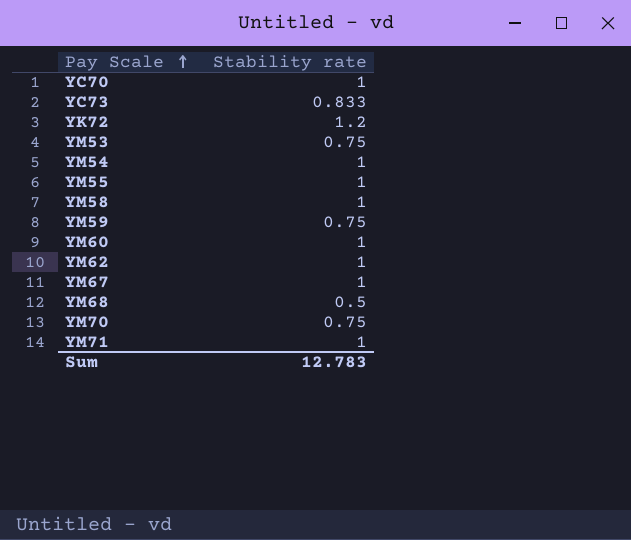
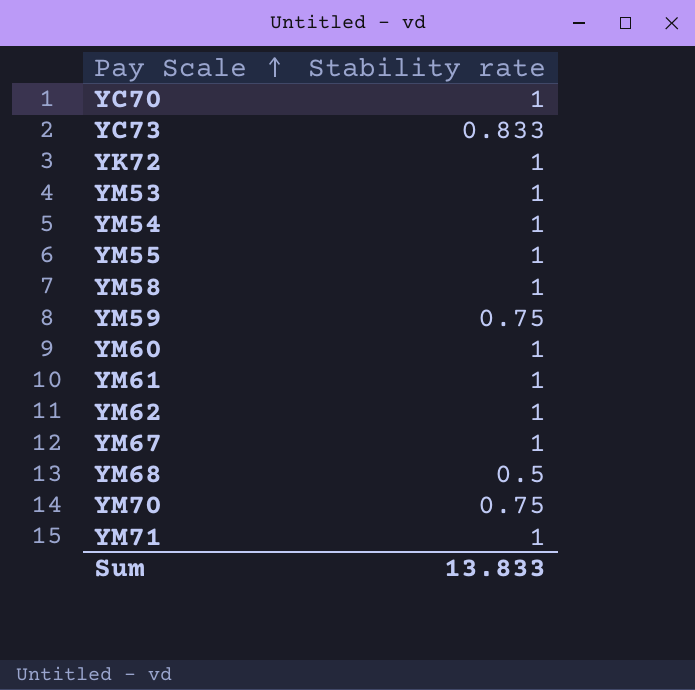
YK72 | Stability rate: 1.2 -> 1
YM53 | Stability rate: 0.75 -> 1
row YM61: none -> 1
Sum | Stability rate: 12.783 -> 13.833

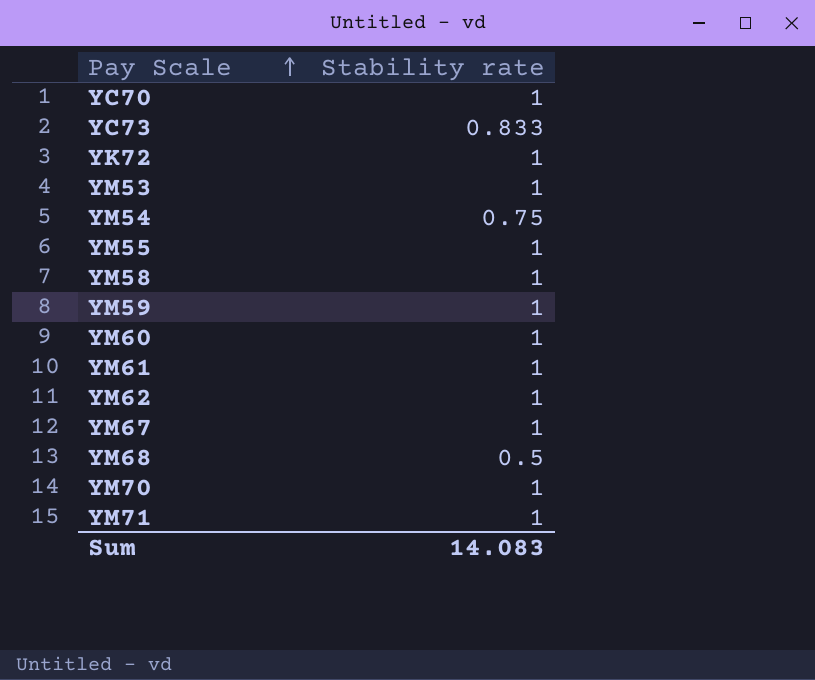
YM54 | Stability rate: 1 -> 0.75
YM59 | Stability rate: 0.75 -> 1
YM70 | Stability rate: 0.75 -> 1
Sum | Stability rate: 13.833 -> 14.083

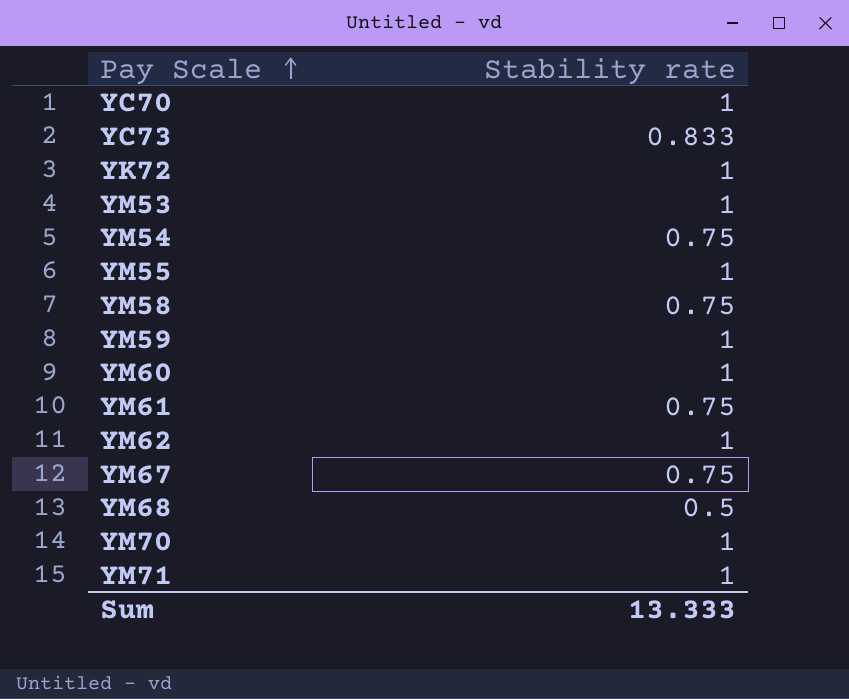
YM58 | Stability rate: 1 -> 0.75
YM61 | Stability rate: 1 -> 0.75
YM67 | Stability rate: 1 -> 0.75
Sum | Stability rate: 14.083 -> 13.333

